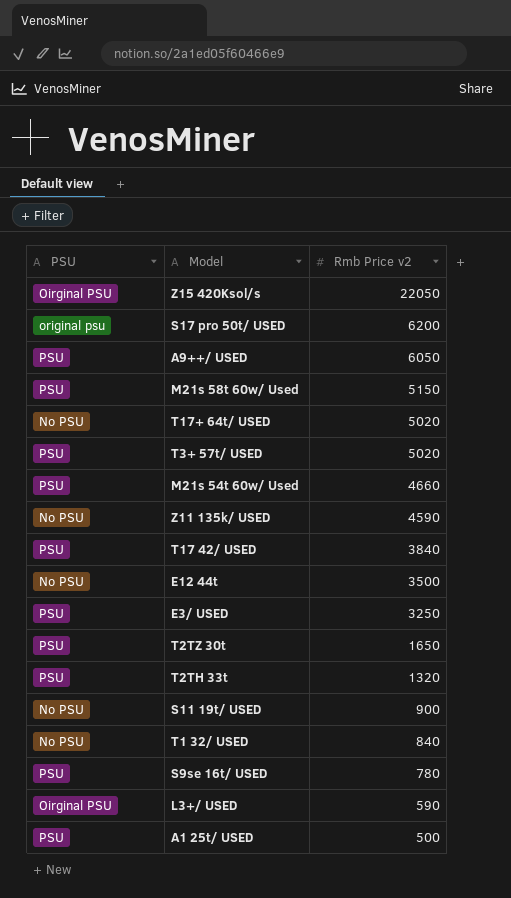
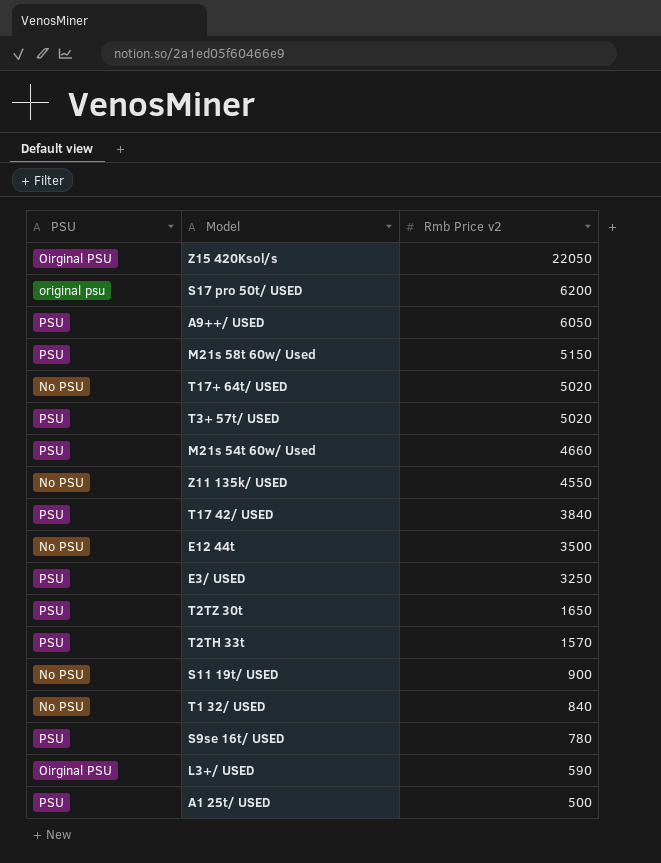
Z11 135k/ USED | Rmb Price v2: 4590 -> 4550
T2TH 33t | Rmb Price v2: 1320 -> 1570

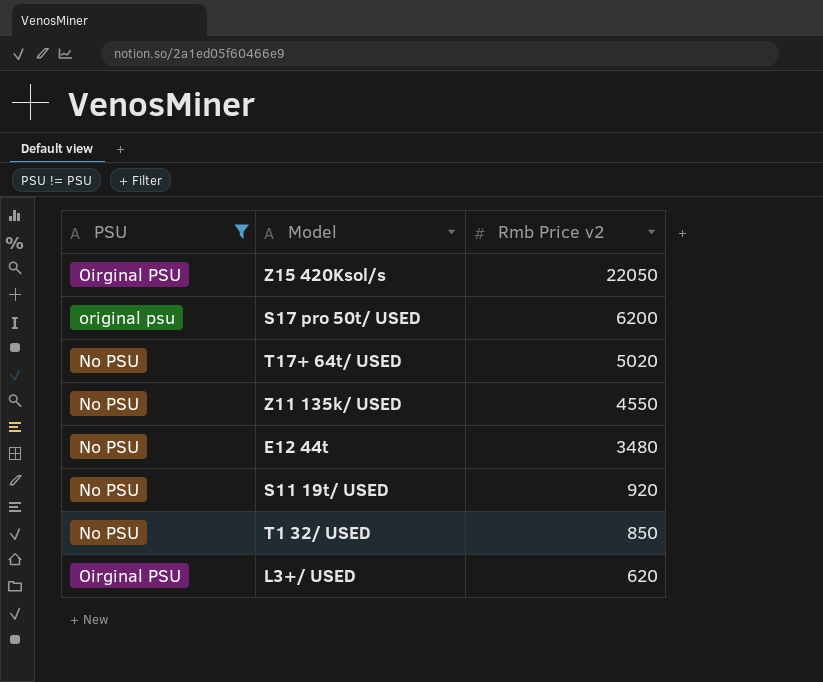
filter: none -> PSU != PSU
E12 44t | Rmb Price v2: 3500 -> 3480
S11 19t/ USED | Rmb Price v2: 900 -> 920
T1 32/ USED | Rmb Price v2: 840 -> 850
L3+/ USED | Rmb Price v2: 590 -> 620

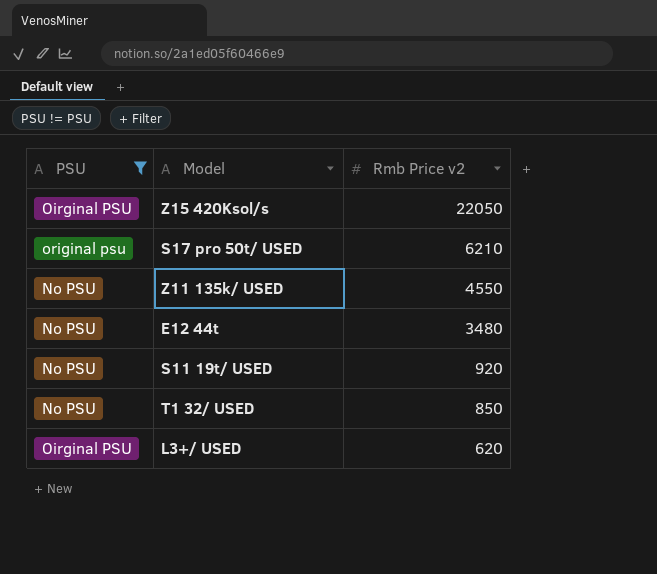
row T17+ 64t/ USED: No PSU | 5020 -> none
S17 pro 50t/ USED | Rmb Price v2: 6200 -> 6210

